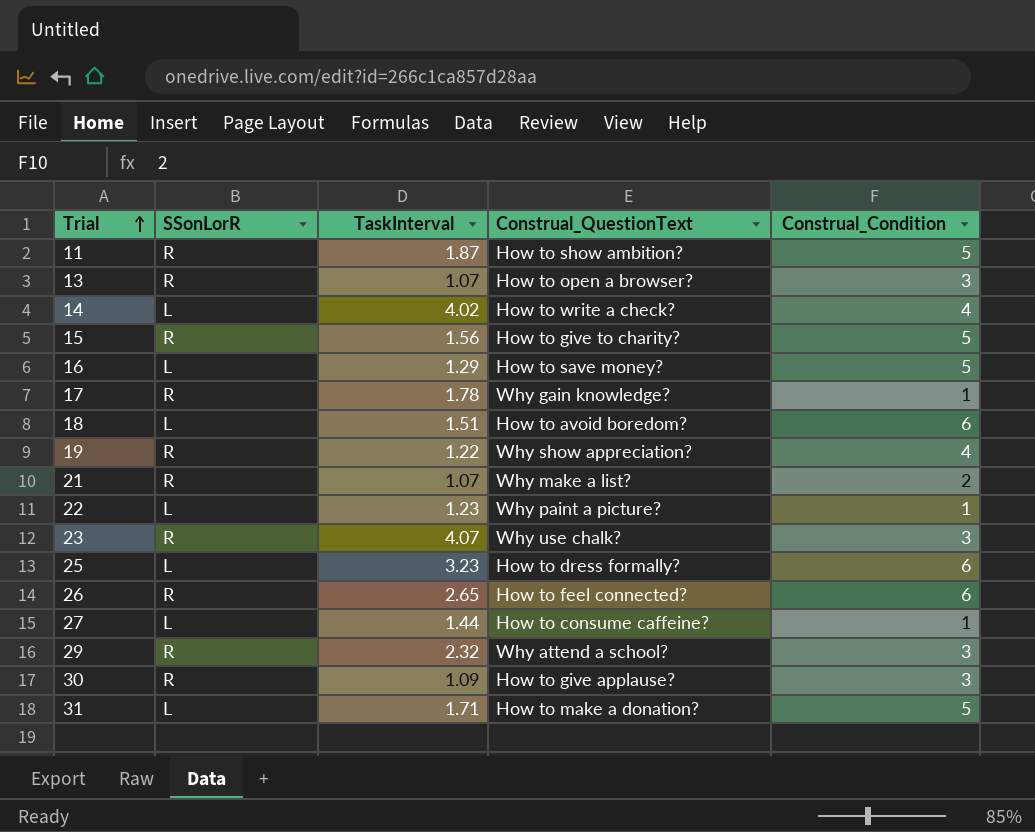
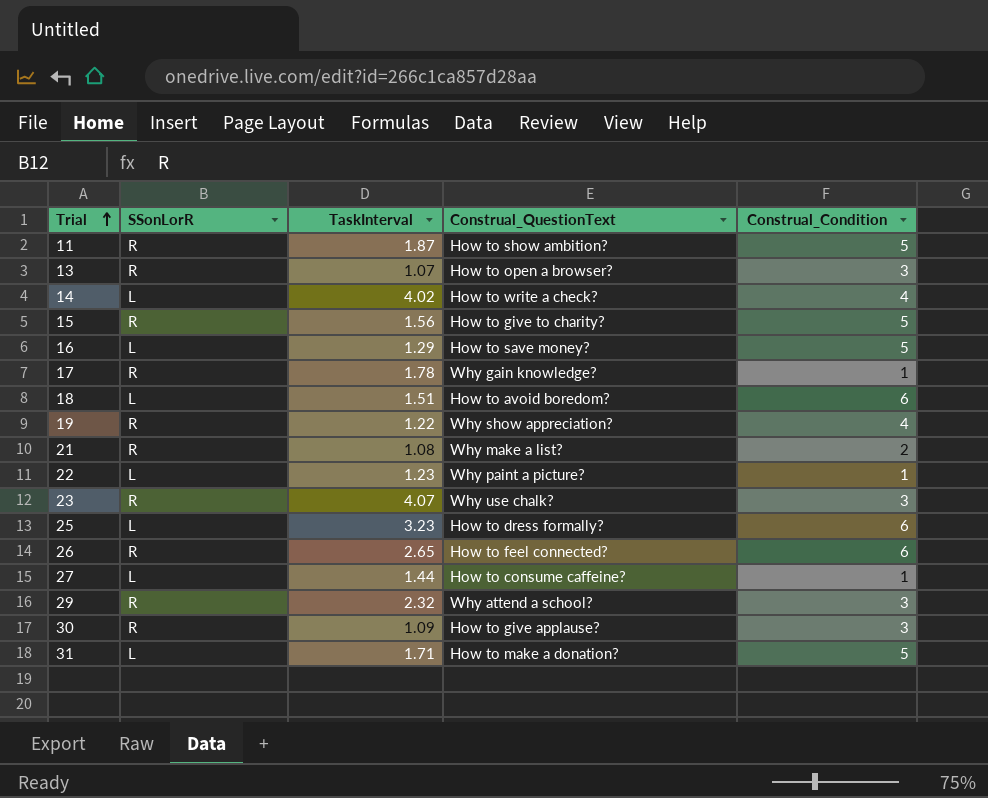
21 | TaskInterval: 1.07 -> 1.08

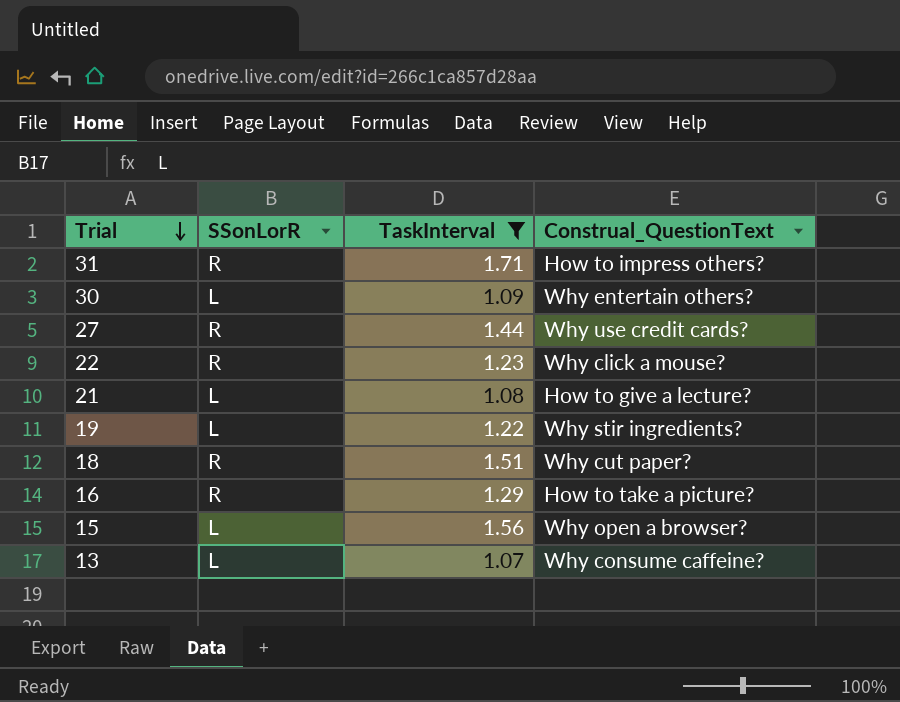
filter: none -> TaskInterval <= 1.71
row order: Trial ascending -> Trial descending
column Construal_Condition | position: 5 -> none
31 | SSonLorR: L -> R
31 | Construal_QuestionText: How to make a donation? -> How to impress others?
30 | SSonLorR: R -> L
30 | Construal_QuestionText: How to give applause? -> Why entertain others?
27 | SSonLorR: L -> R
27 | Construal_QuestionText: How to consume caffeine? -> Why use credit cards?
22 | SSonLorR: L -> R
22 | Construal_QuestionText: Why paint a picture? -> Why click a mouse?
21 | SSonLorR: R -> L
21 | Construal_QuestionText: Why make a list? -> How to give a lecture?
19 | SSonLorR: R -> L
19 | Construal_QuestionText: Why show appreciation? -> Why stir ingredients?
18 | SSonLorR: L -> R
18 | Construal_QuestionText: How to avoid boredom? -> Why cut paper?
16 | SSonLorR: L -> R
16 | Construal_QuestionText: How to save money? -> How to take a picture?
15 | SSonLorR: R -> L
15 | Construal_QuestionText: How to give to charity? -> Why open a browser?
13 | SSonLorR: R -> L
13 | Construal_QuestionText: How to open a browser? -> Why consume caffeine?

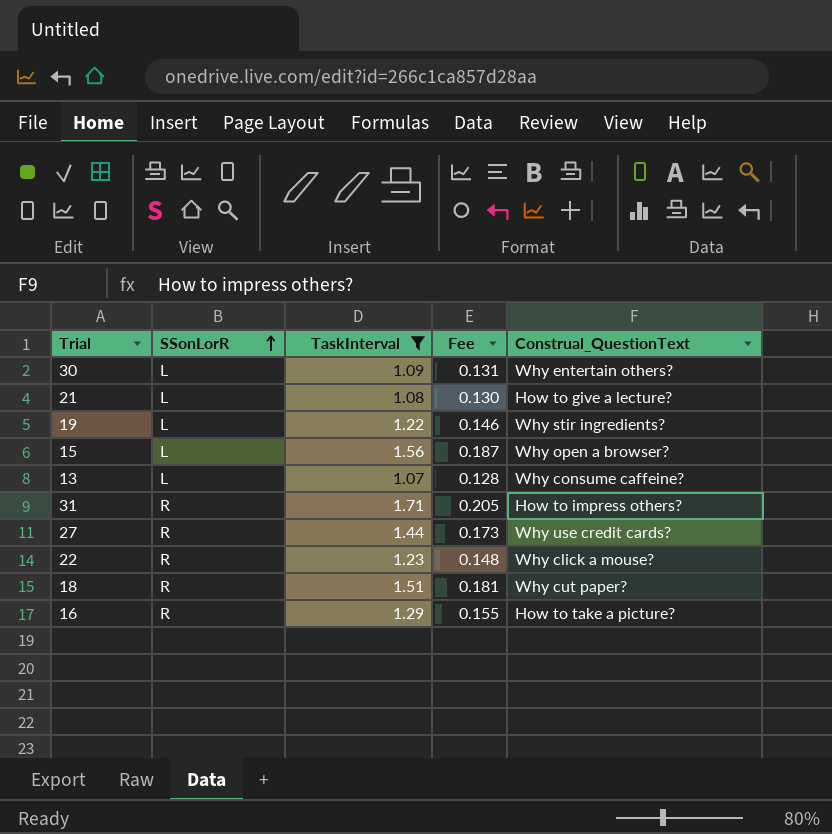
row order: Trial descending -> SSonLorR ascending
column Fee | formula: none -> [TaskInterval] * 0.12

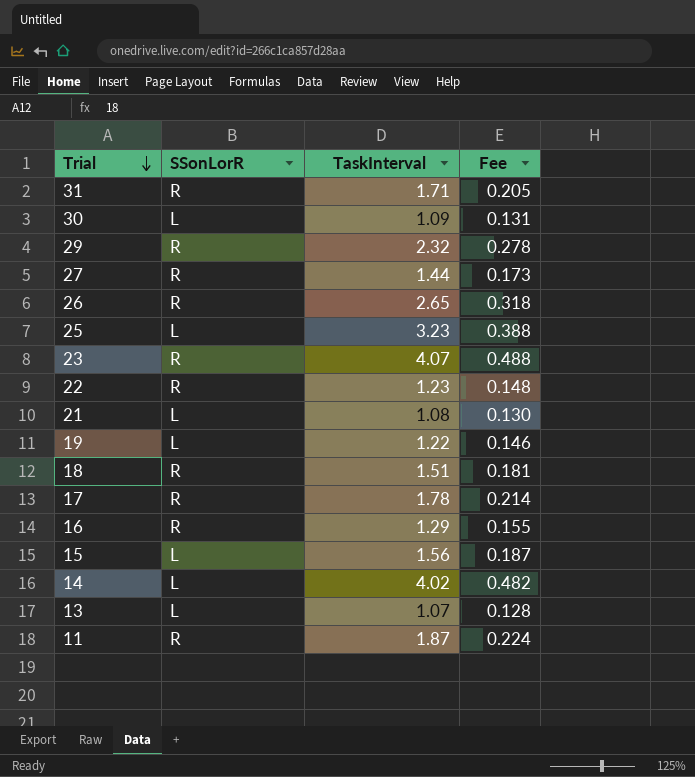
filter: TaskInterval <= 1.71 -> none
row order: SSonLorR ascending -> Trial descending
column Construal_QuestionText | position: 5 -> none

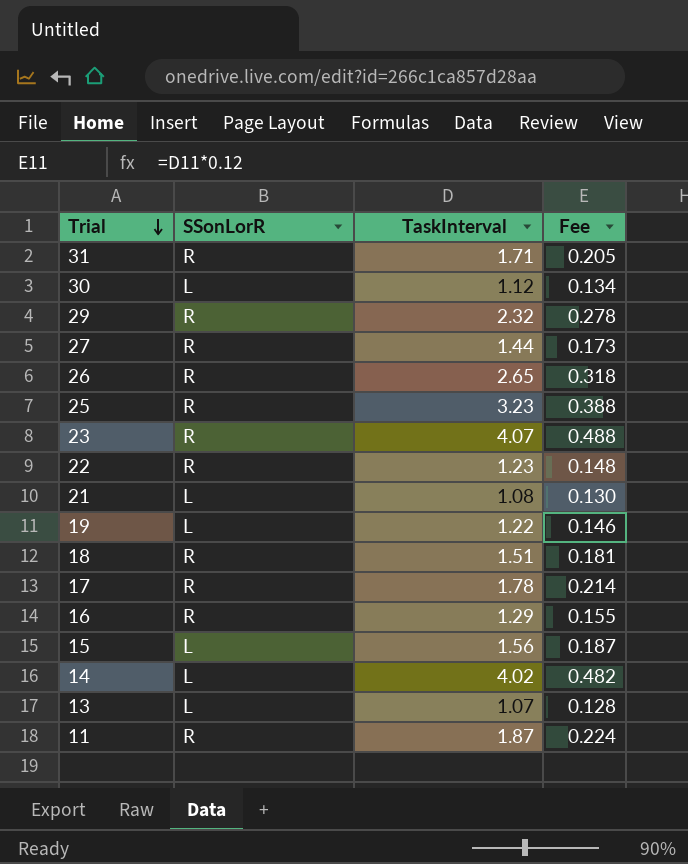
30 | TaskInterval: 1.09 -> 1.12
30 | Fee: 0.131 -> 0.134
25 | SSonLorR: L -> R

